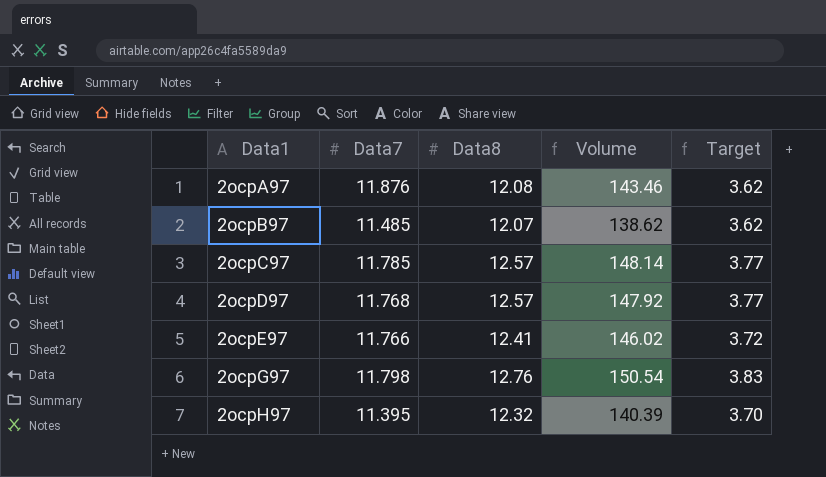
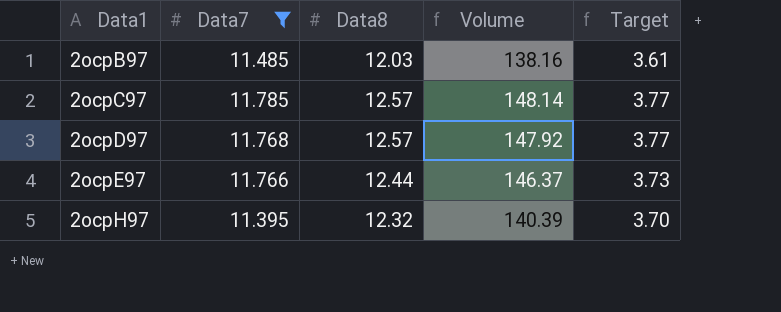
filter: none -> Data7 <= 11.785
2ocpB97 | Data8: 12.07 -> 12.03
2ocpB97 | Volume: 138.62 -> 138.16
2ocpB97 | Target: 3.62 -> 3.61
2ocpE97 | Data8: 12.41 -> 12.44
2ocpE97 | Volume: 146.02 -> 146.37
2ocpE97 | Target: 3.72 -> 3.73

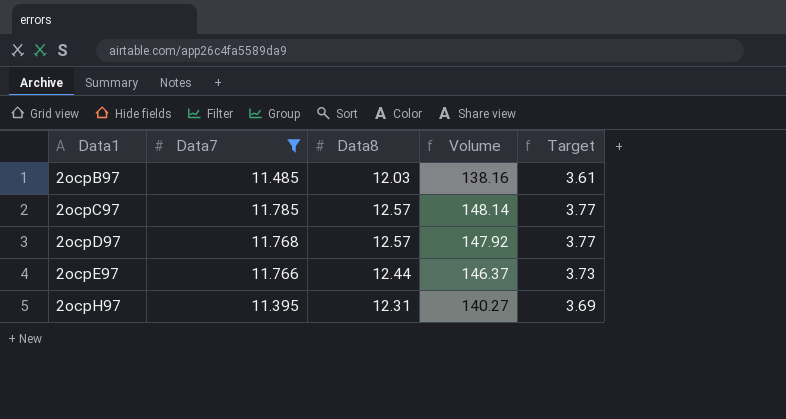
2ocpH97 | Data8: 12.32 -> 12.31
2ocpH97 | Volume: 140.39 -> 140.27
2ocpH97 | Target: 3.70 -> 3.69

